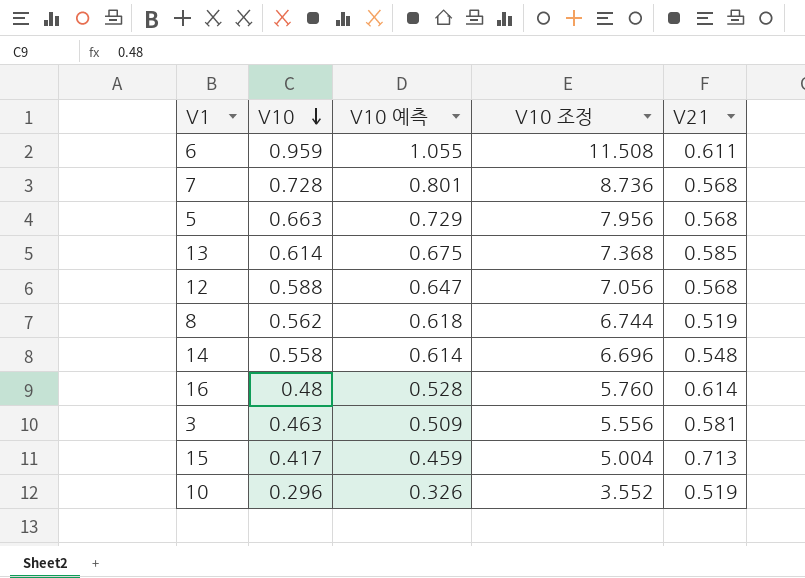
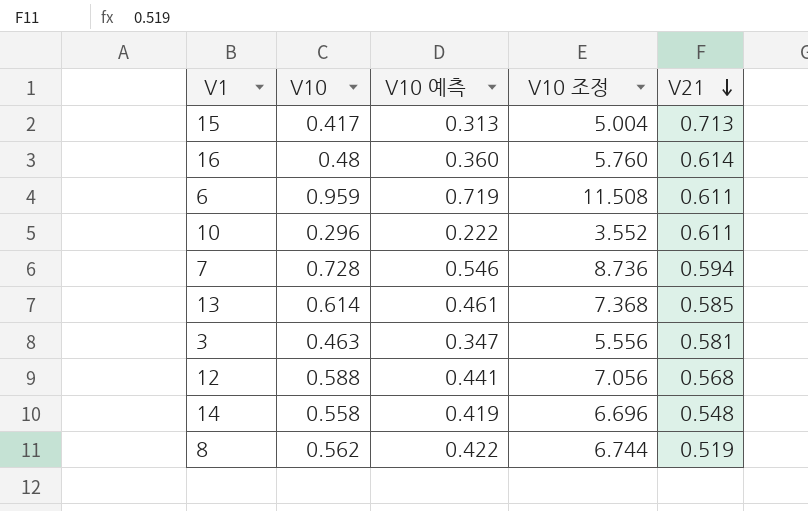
row order: V10 descending -> V21 descending
column V10 예측 | formula: [V10] * 1.1 -> [V10] * 0.75
row 5: 0.663 | 0.729 | 7.956 | 0.568 -> none
10 | V21: 0.519 -> 0.611
7 | V21: 0.568 -> 0.594

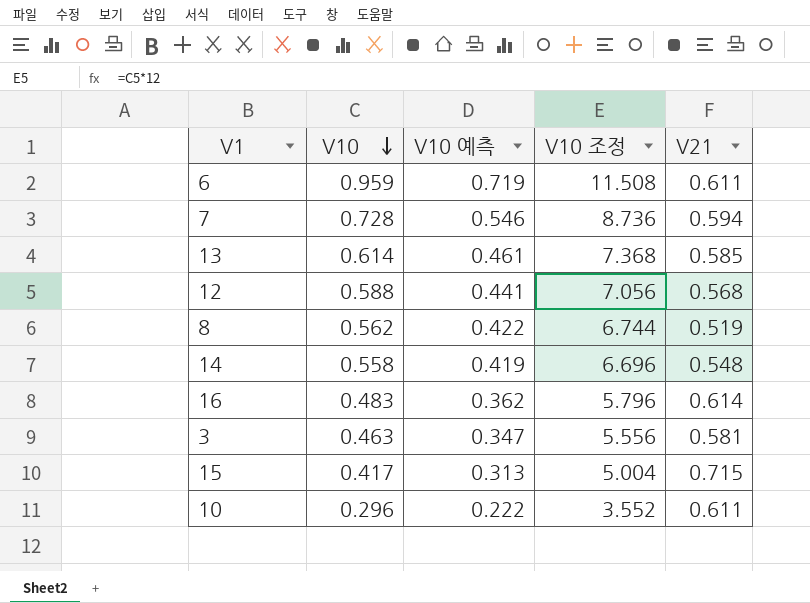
row order: V21 descending -> V10 descending
16 | V10: 0.48 -> 0.483
16 | V10 예측: 0.360 -> 0.362
16 | V10 조정: 5.760 -> 5.796
15 | V21: 0.713 -> 0.715

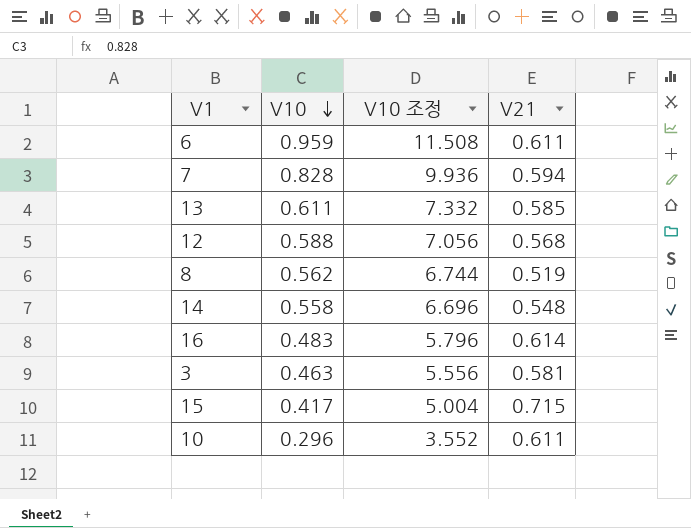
column V10 예측 | formula: [V10] * 0.75 -> none
7 | V10: 0.728 -> 0.828
7 | V10 조정: 8.736 -> 9.936
13 | V10: 0.614 -> 0.611
13 | V10 조정: 7.368 -> 7.332

